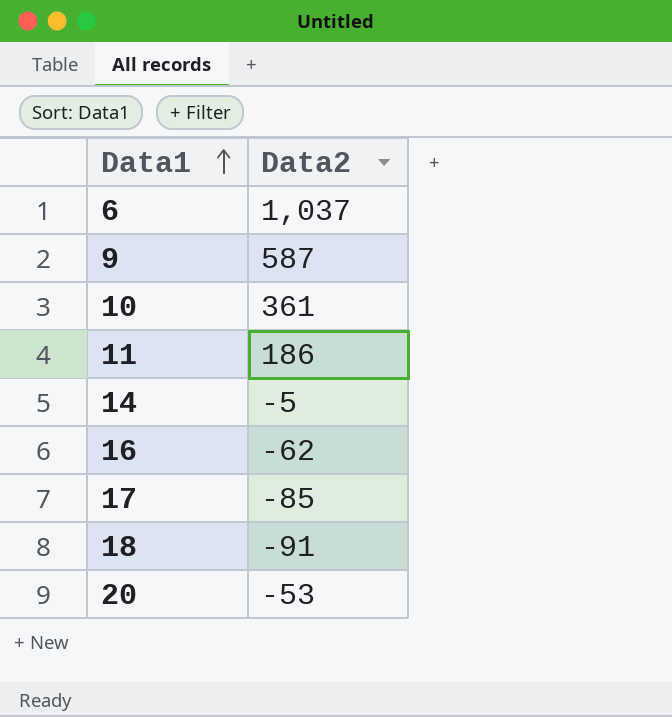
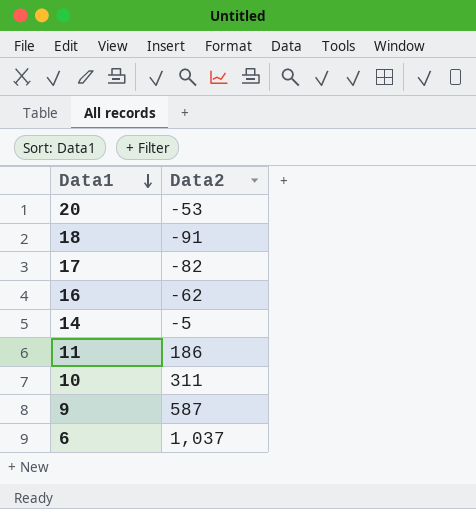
row order: Data1 ascending -> Data1 descending
17 | Data2: -85 -> -82
10 | Data2: 361 -> 311

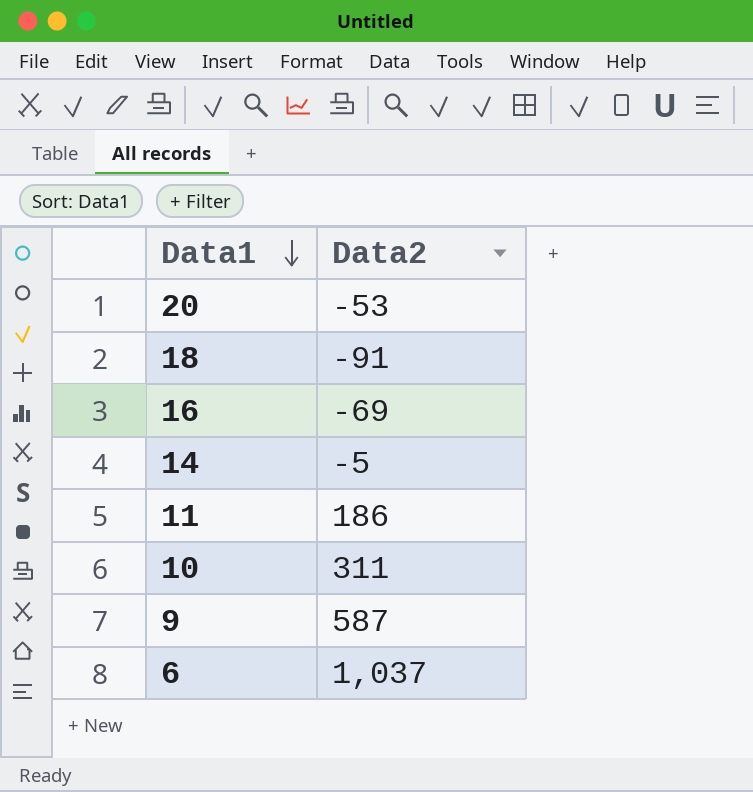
row 17: -82 -> none
16 | Data2: -62 -> -69

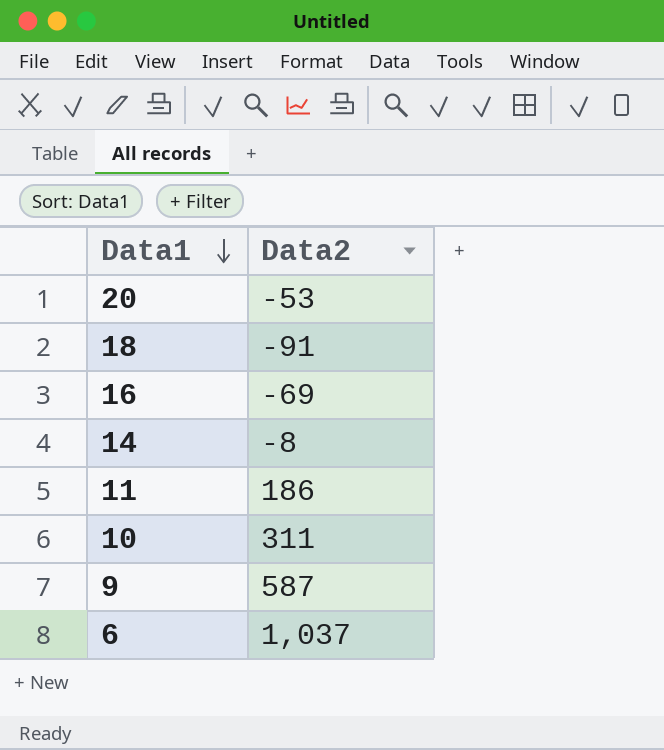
14 | Data2: -5 -> -8

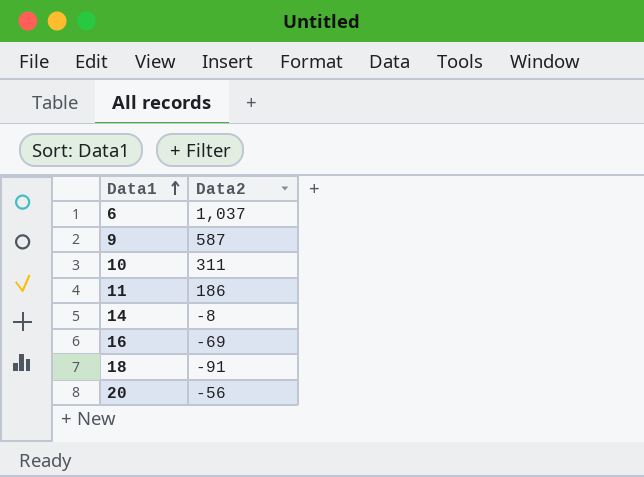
row order: Data1 descending -> Data1 ascending
20 | Data2: -53 -> -56

